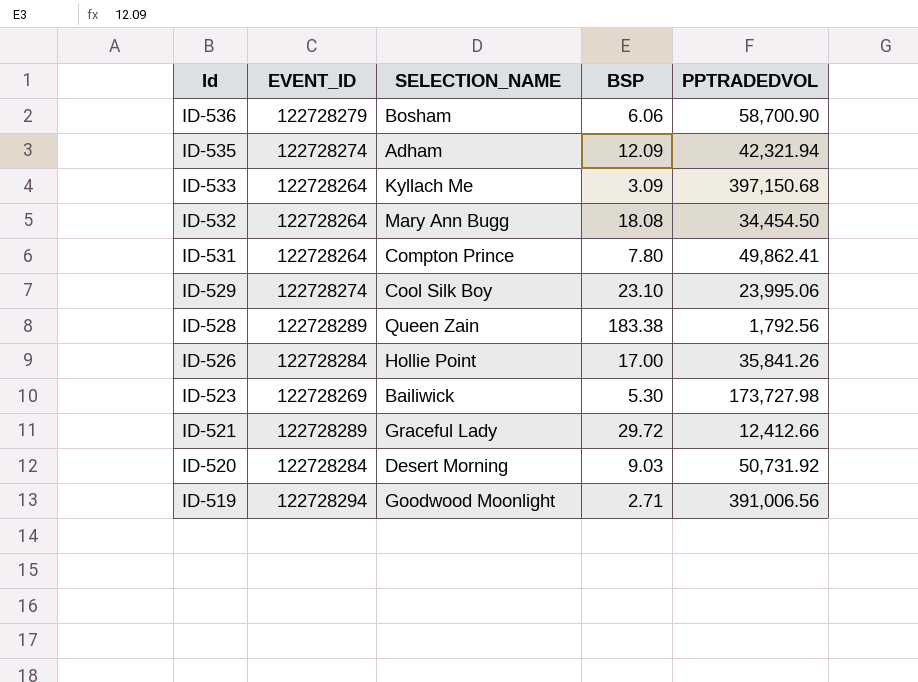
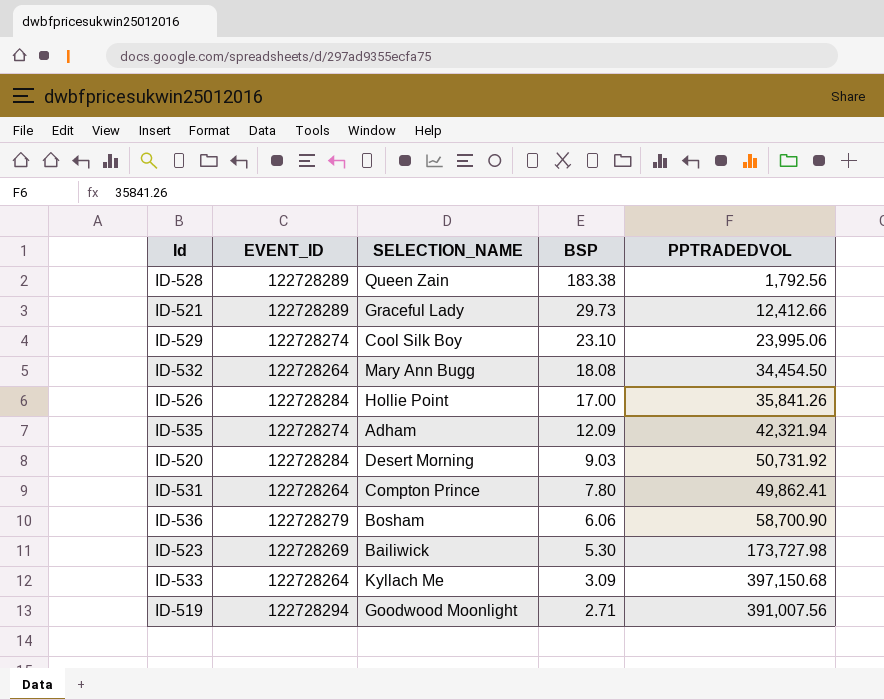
row order: Id descending -> BSP descending
ID-521 | BSP: 29.72 -> 29.73
ID-519 | PPTRADEDVOL: 391,006.56 -> 391,007.56

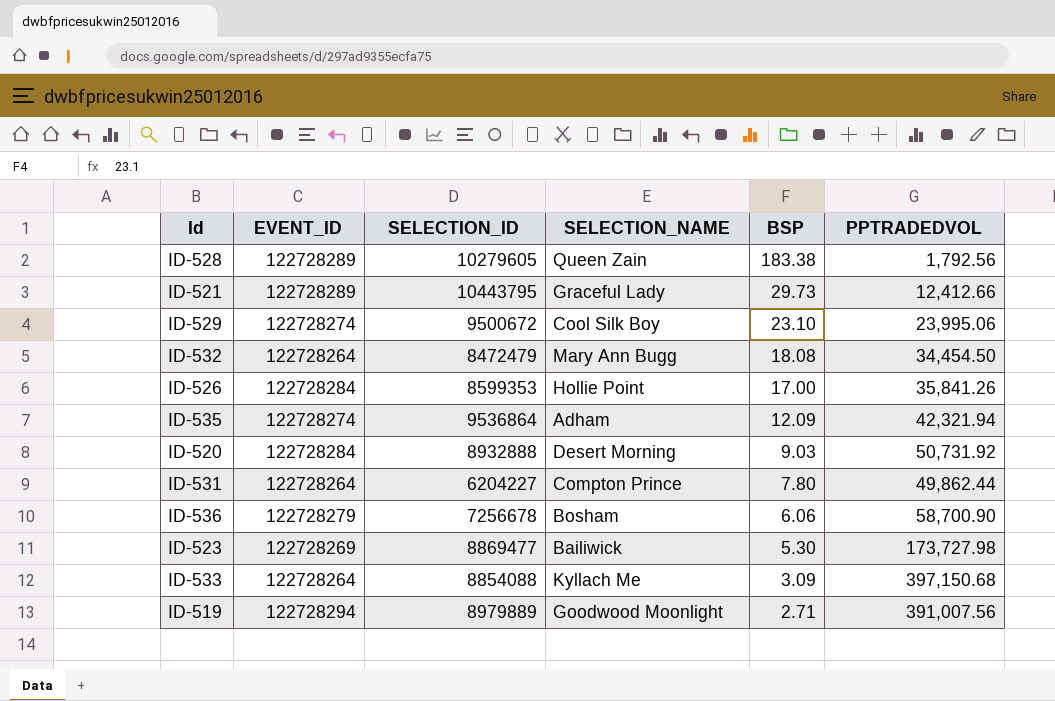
column SELECTION_ID | position: none -> 3
ID-531 | PPTRADEDVOL: 49,862.41 -> 49,862.44

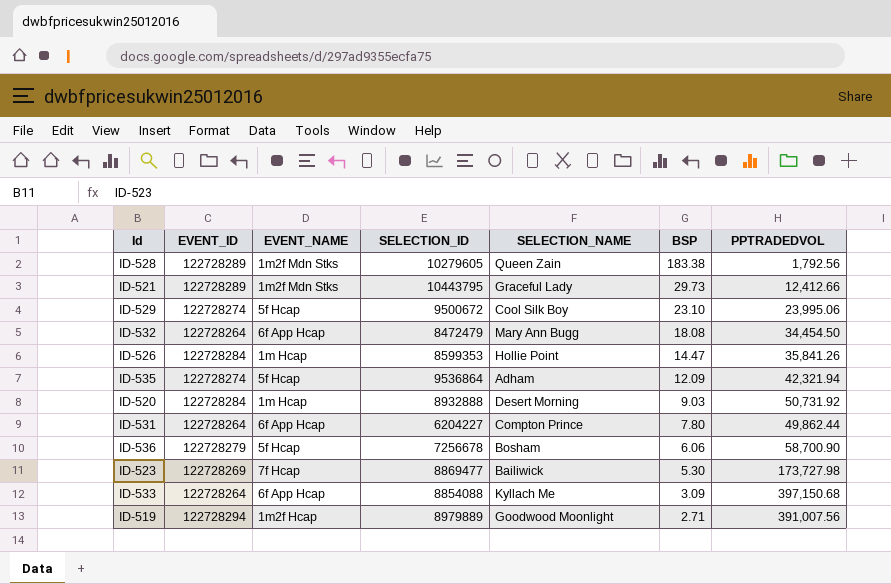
column EVENT_NAME | position: none -> 3
ID-526 | BSP: 17.00 -> 14.47

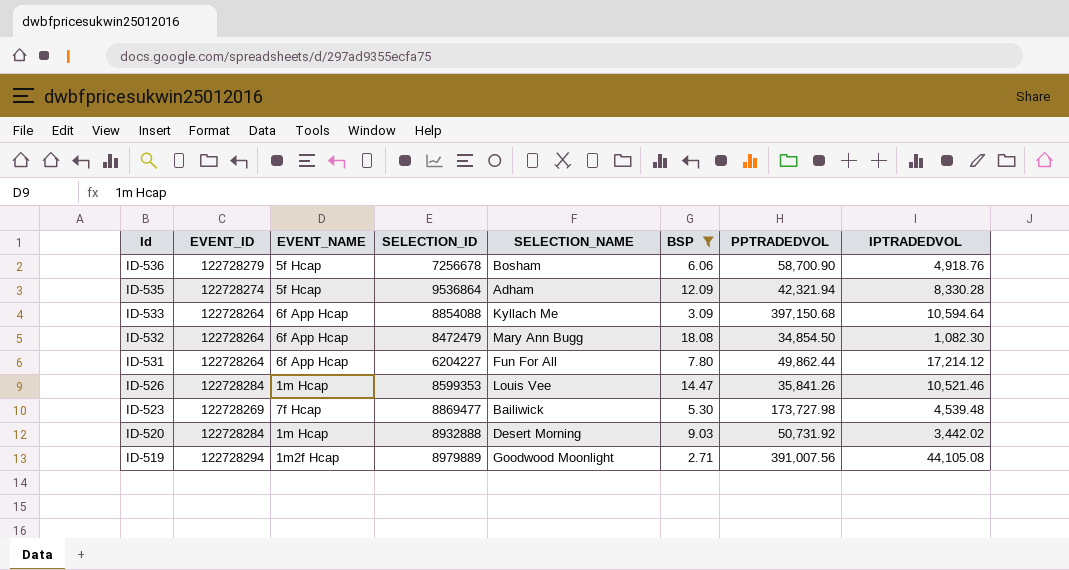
filter: none -> BSP <= 18.08
row order: BSP descending -> Id descending
column IPTRADEDVOL | position: none -> 8
ID-532 | PPTRADEDVOL: 34,454.50 -> 34,854.50
ID-531 | SELECTION_NAME: Compton Prince -> Fun For All
ID-526 | SELECTION_NAME: Hollie Point -> Louis Vee

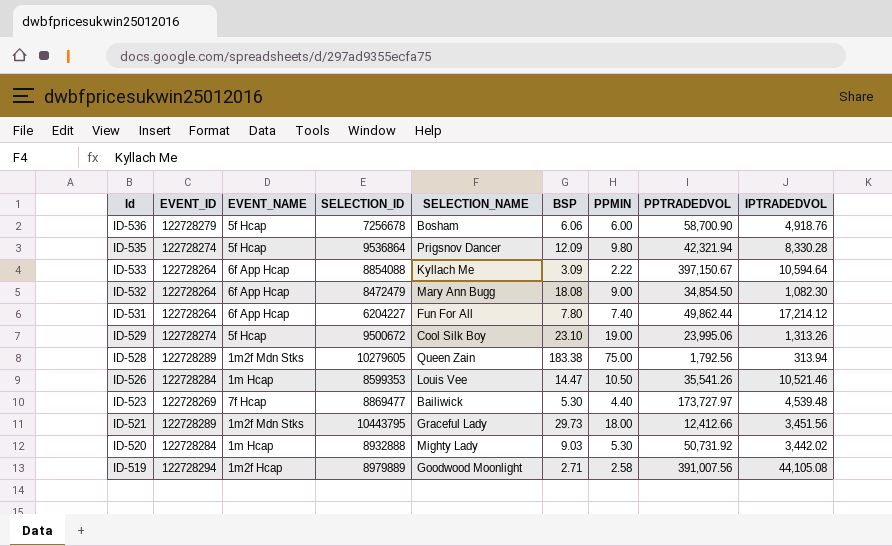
filter: BSP <= 18.08 -> none
column PPMIN | position: none -> 7
ID-535 | SELECTION_NAME: Adham -> Prigsnov Dancer
ID-533 | PPTRADEDVOL: 397,150.68 -> 397,150.67
ID-526 | PPTRADEDVOL: 35,841.26 -> 35,541.26
ID-523 | PPTRADEDVOL: 173,727.98 -> 173,727.97
ID-520 | SELECTION_NAME: Desert Morning -> Mighty Lady

